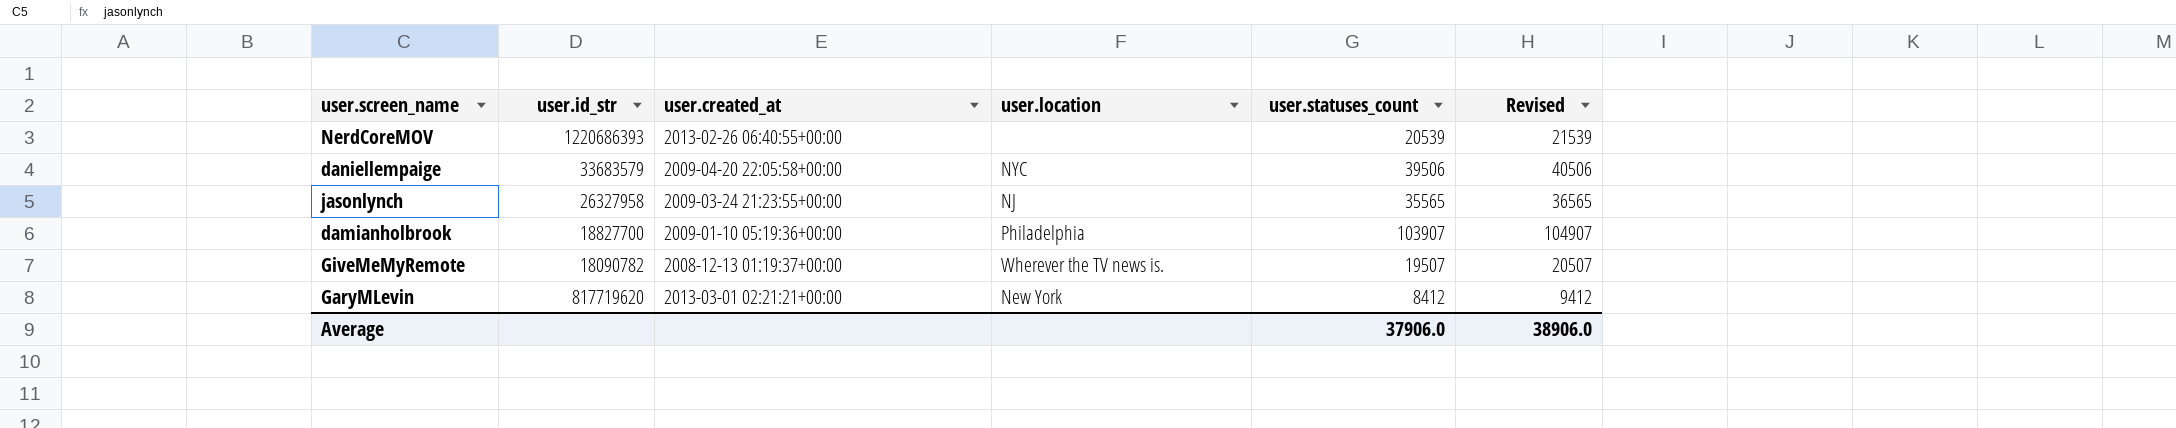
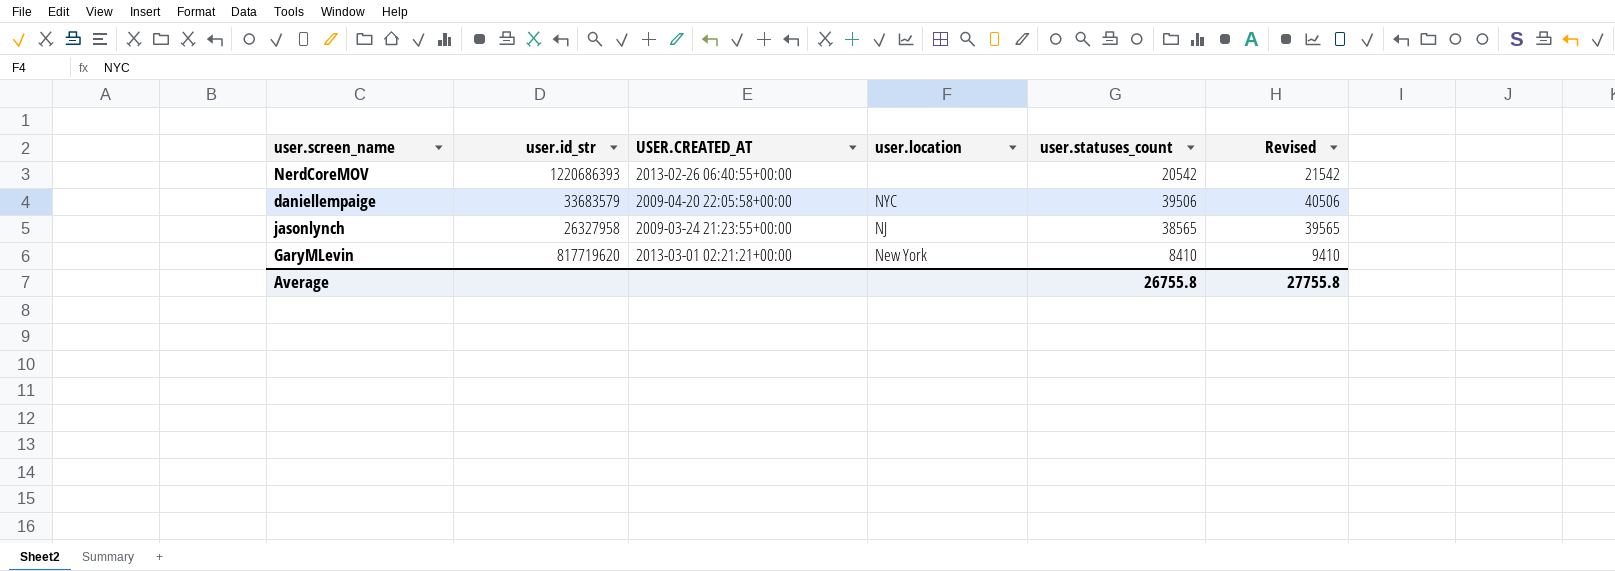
column name: user.created_at -> USER.CREATED_AT
row damianholbrook: 18827700 | 2009-01-10 05:19:36+00:00 | Philadelphia | 103907 | 104907 -> none
row GiveMeMyRemote: 18090782 | 2008-12-13 01:19:37+00:00 | Wherever the TV news is. | 19507 | 20507 -> none
NerdCoreMOV | user.statuses_count: 20539 -> 20542
NerdCoreMOV | Revised: 21539 -> 21542
jasonlynch | user.statuses_count: 35565 -> 38565
jasonlynch | Revised: 36565 -> 39565
GaryMLevin | user.statuses_count: 8412 -> 8410
GaryMLevin | Revised: 9412 -> 9410
Average | user.statuses_count: 37906.0 -> 26755.8
Average | Revised: 38906.0 -> 27755.8

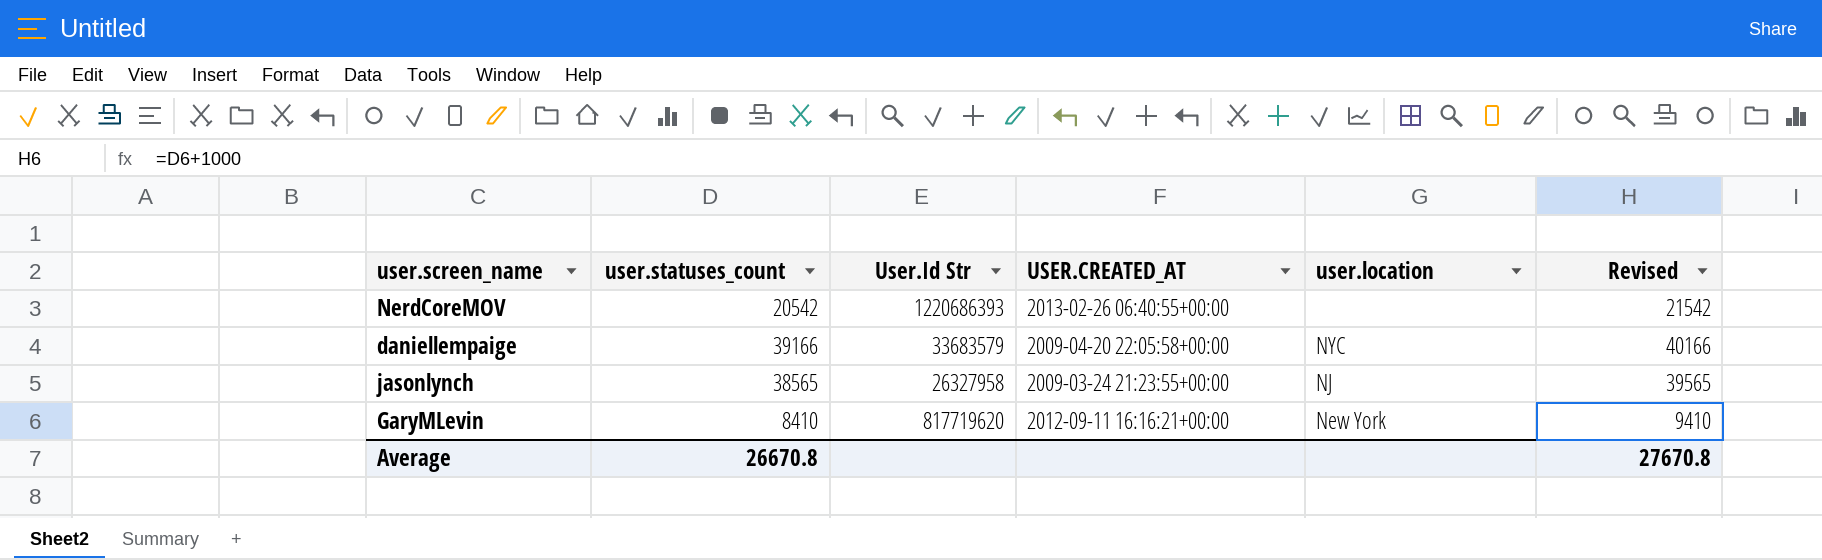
column user.statuses_count | position: 5 -> 2
column name: user.id_str -> User.Id Str
daniellempaige | user.statuses_count: 39506 -> 39166
daniellempaige | Revised: 40506 -> 40166
GaryMLevin | USER.CREATED_AT: 2013-03-01 02:21:21+00:00 -> 2012-09-11 16:16:21+00:00
Average | user.statuses_count: 26755.8 -> 26670.8
Average | Revised: 27755.8 -> 27670.8

